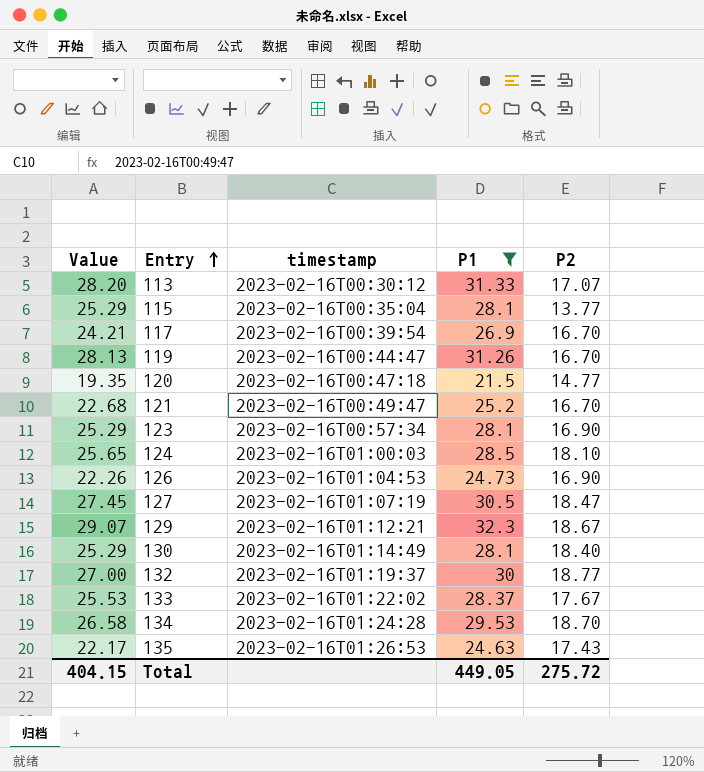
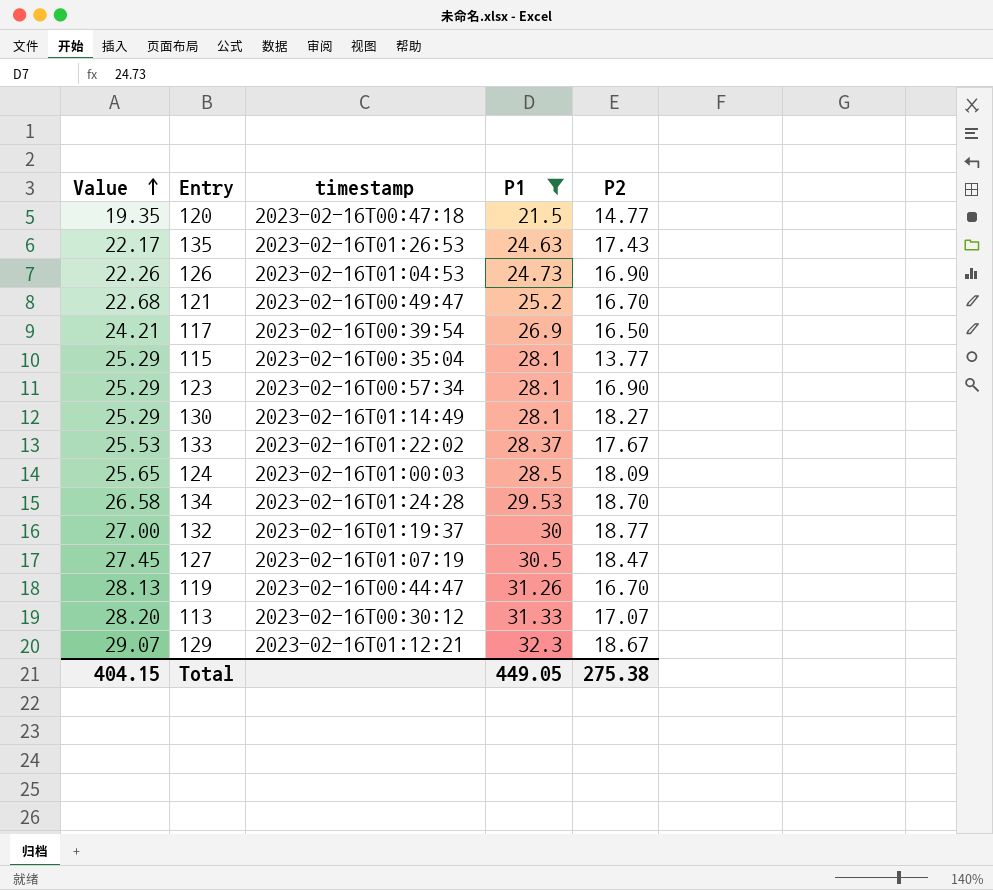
row order: Entry ascending -> Value ascending
117 | P2: 16.70 -> 16.50
130 | P2: 18.40 -> 18.27
124 | P2: 18.10 -> 18.09
Total | P2: 275.72 -> 275.38

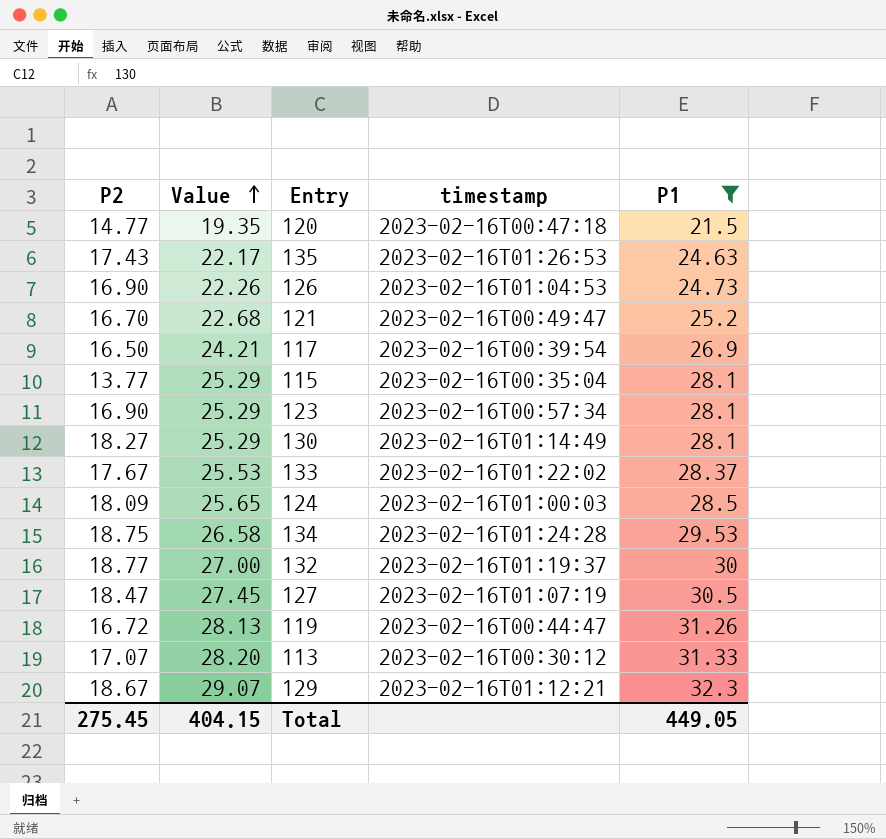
column P2 | position: 5 -> 1
134 | P2: 18.70 -> 18.75
119 | P2: 16.70 -> 16.72
Total | P2: 275.38 -> 275.45

